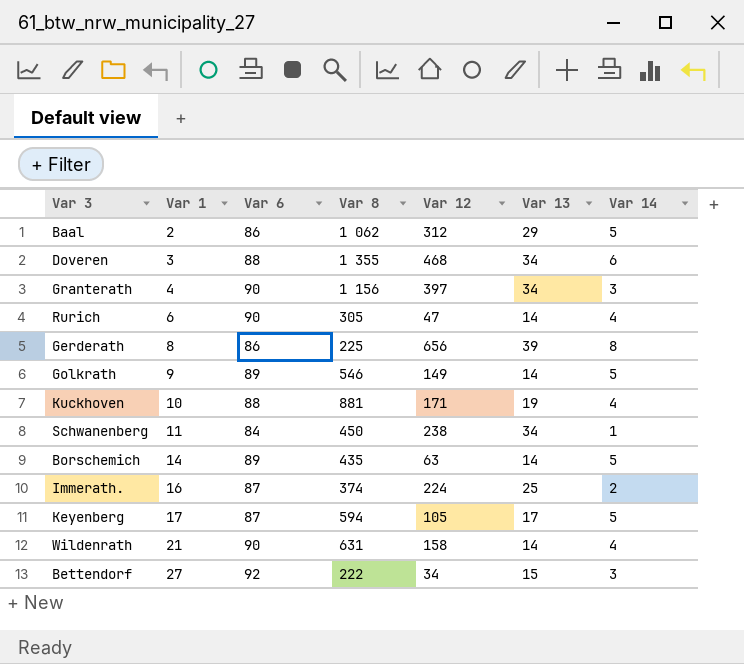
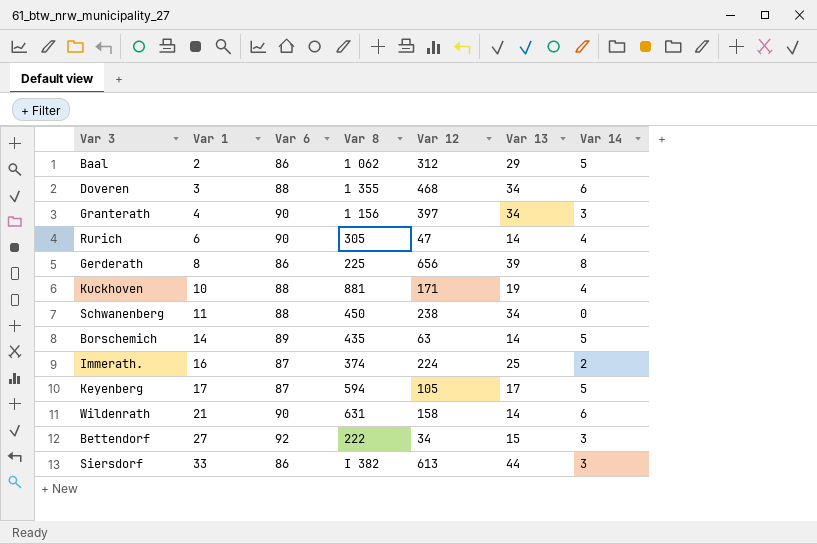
row Golkrath: 9 | 89 | 546 | 149 | 14 | 5 -> none
Schwanenberg | Var 6: 84 -> 88
Schwanenberg | Var 14: 1 -> 0
Wildenrath | Var 14: 4 -> 6
row Siersdorf: none -> 33 | 86 | I 382 | 613 | 44 | 3

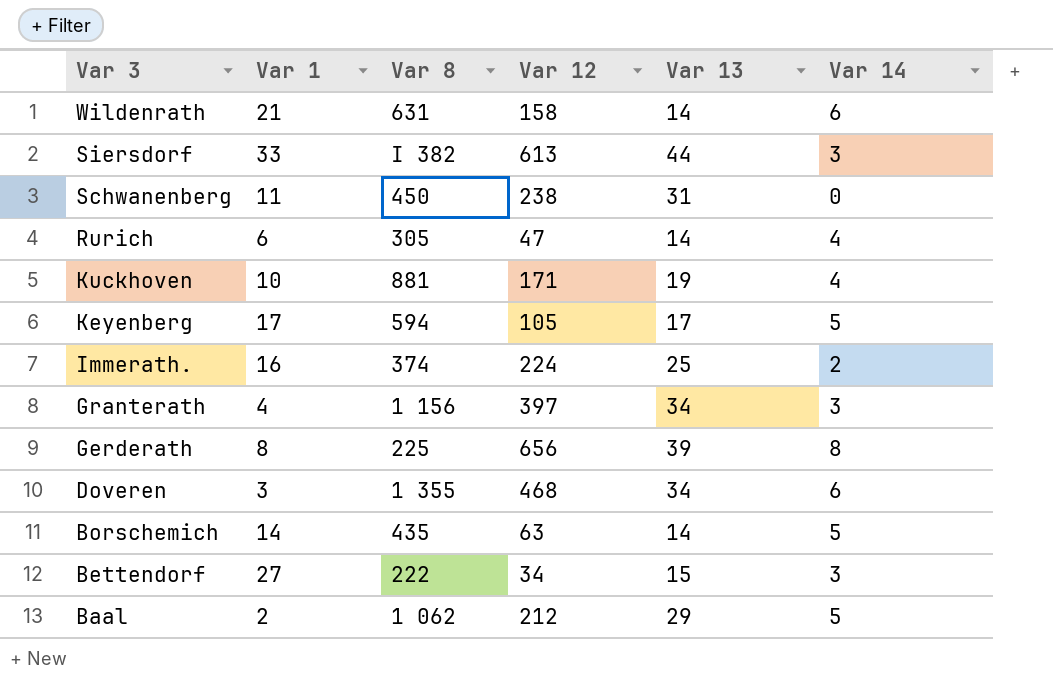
row order: Var 1 ascending -> Var 3 descending
column Var 6 | position: 3 -> none
Schwanenberg | Var 13: 34 -> 31
Baal | Var 12: 312 -> 212

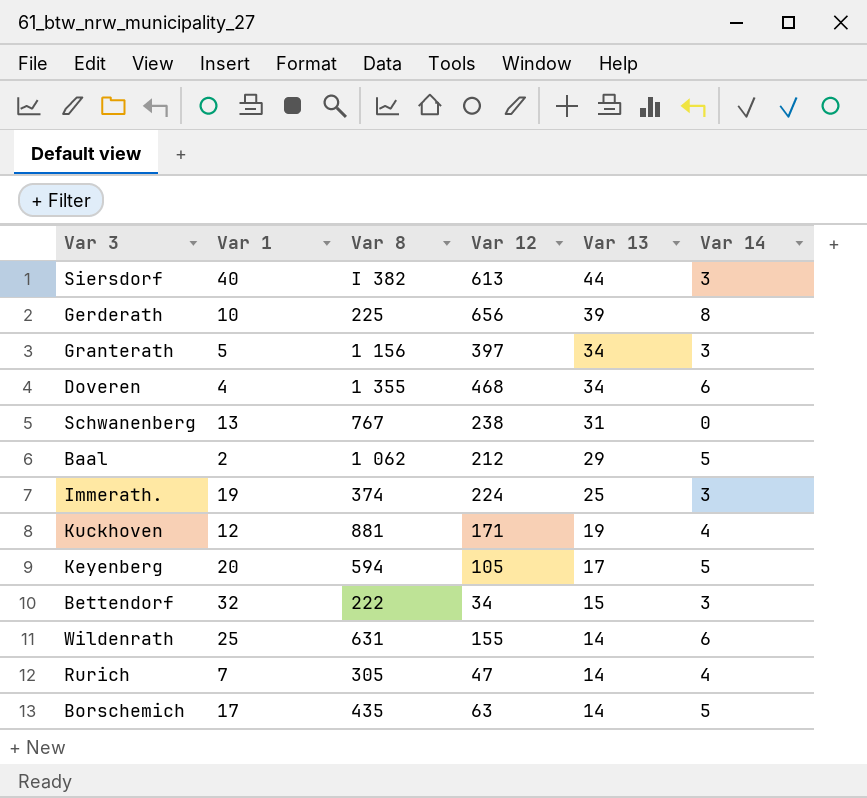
row order: Var 3 descending -> Var 13 descending
Siersdorf | Var 1: 33 -> 40
Gerderath | Var 1: 8 -> 10
Granterath | Var 1: 4 -> 5
Doveren | Var 1: 3 -> 4
Schwanenberg | Var 1: 11 -> 13
Schwanenberg | Var 8: 450 -> 767
Immerath. | Var 1: 16 -> 19
Immerath. | Var 14: 2 -> 3
Kuckhoven | Var 1: 10 -> 12
Keyenberg | Var 1: 17 -> 20
Bettendorf | Var 1: 27 -> 32
Wildenrath | Var 1: 21 -> 25
Wildenrath | Var 12: 158 -> 155
Rurich | Var 1: 6 -> 7
Borschemich | Var 1: 14 -> 17

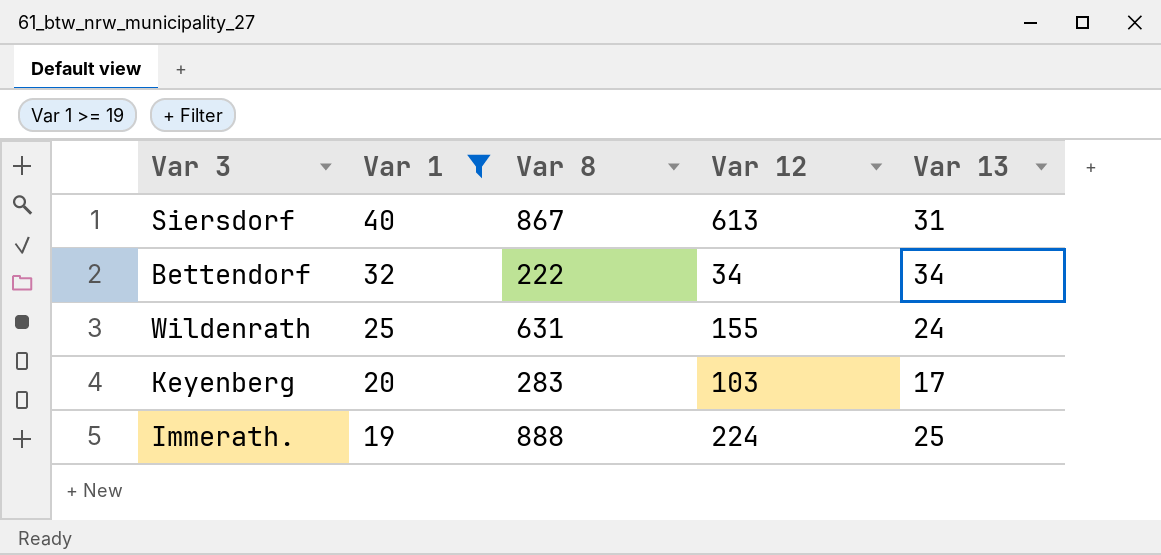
filter: none -> Var 1 >= 19
row order: Var 13 descending -> Var 1 descending
column Var 14 | position: 6 -> none
Siersdorf | Var 8: I 382 -> 867
Siersdorf | Var 13: 44 -> 31
Bettendorf | Var 13: 15 -> 34
Wildenrath | Var 13: 14 -> 24
Keyenberg | Var 8: 594 -> 283
Keyenberg | Var 12: 105 -> 103
Immerath. | Var 8: 374 -> 888

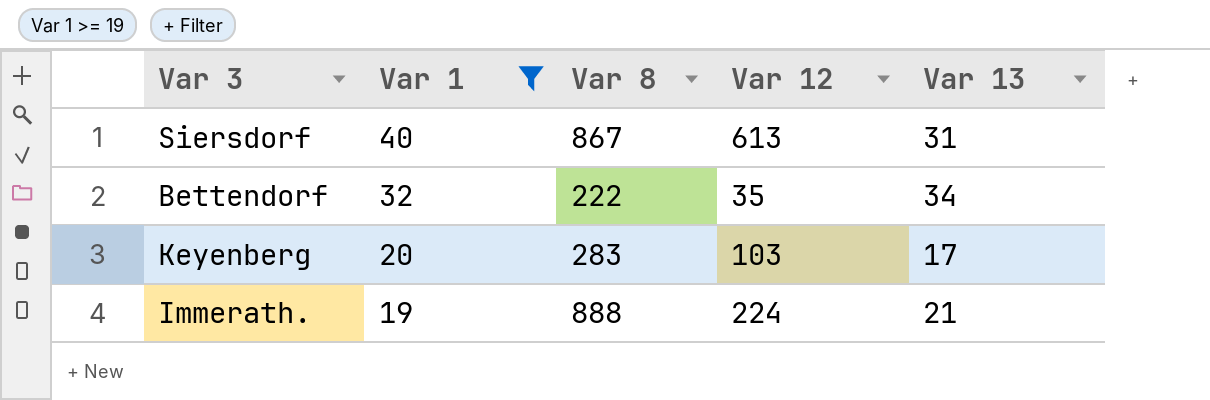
row Wildenrath: 25 | 631 | 155 | 24 -> none
Bettendorf | Var 12: 34 -> 35
Immerath. | Var 13: 25 -> 21

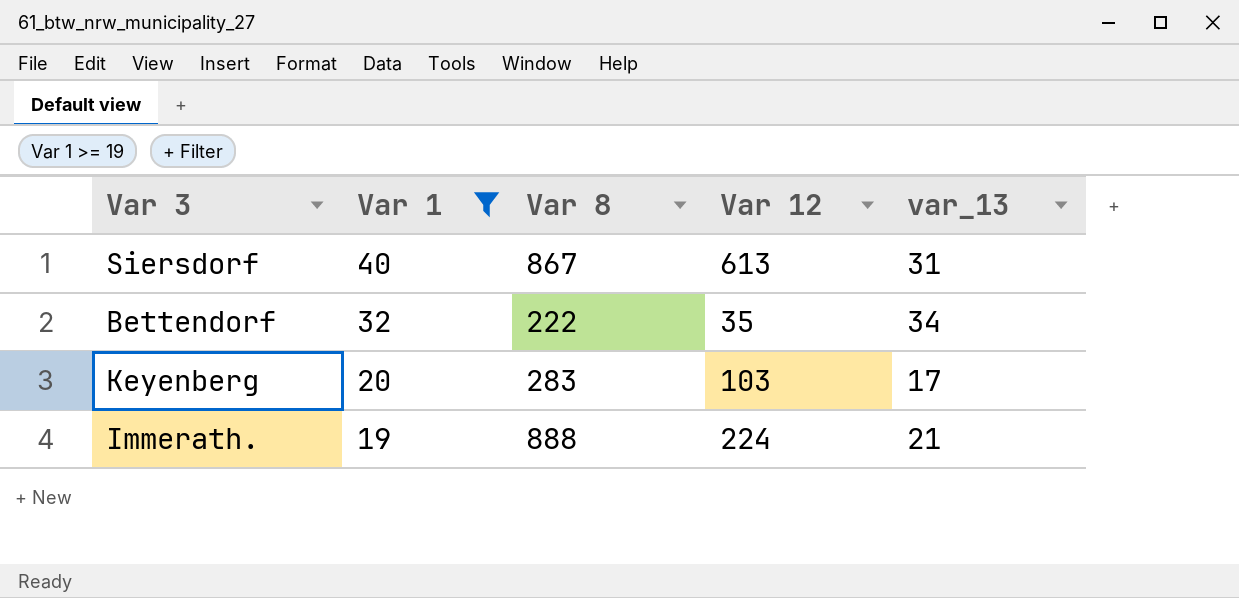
column name: Var 13 -> var_13

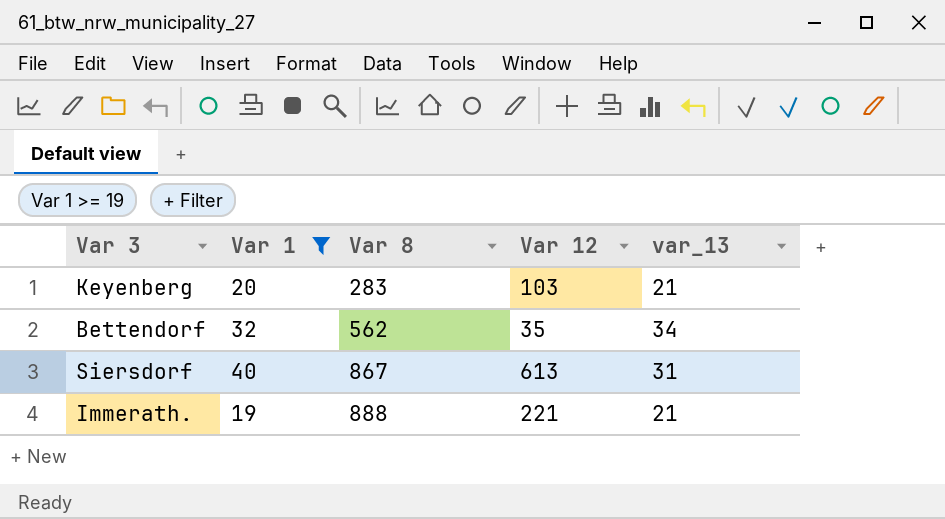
row order: Var 1 descending -> Var 8 ascending
Keyenberg | var_13: 17 -> 21
Bettendorf | Var 8: 222 -> 562
Immerath. | Var 12: 224 -> 221

